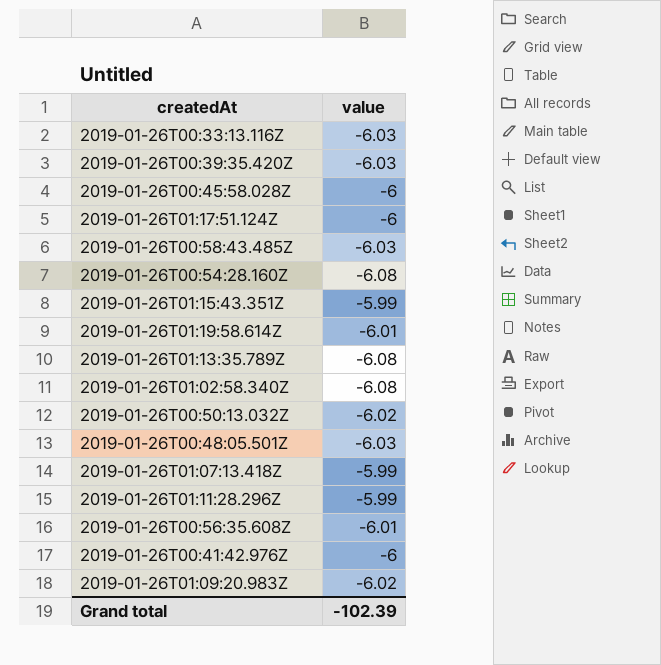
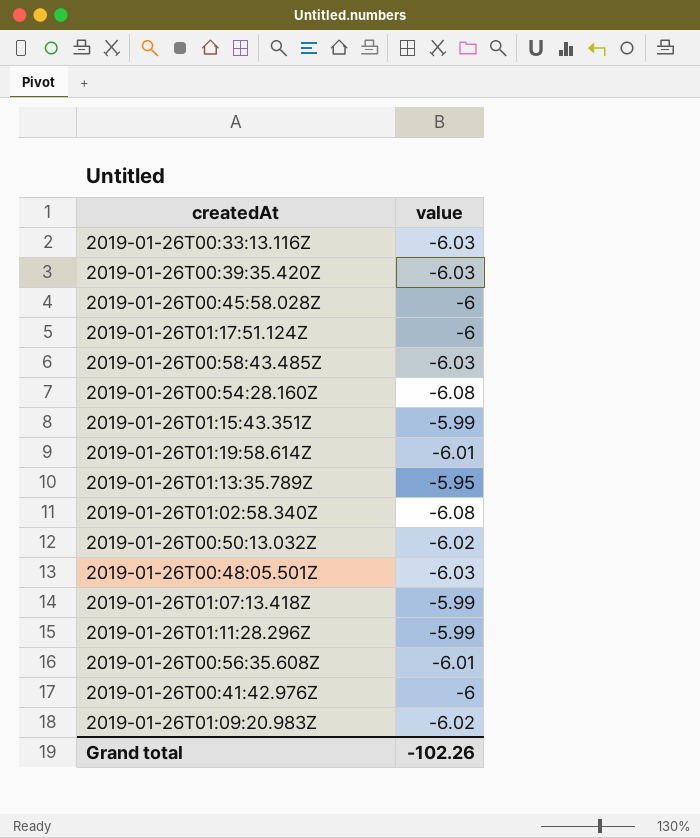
2019-01-26T01:13:35.789Z | value: -6.08 -> -5.95
Grand total | value: -102.39 -> -102.26

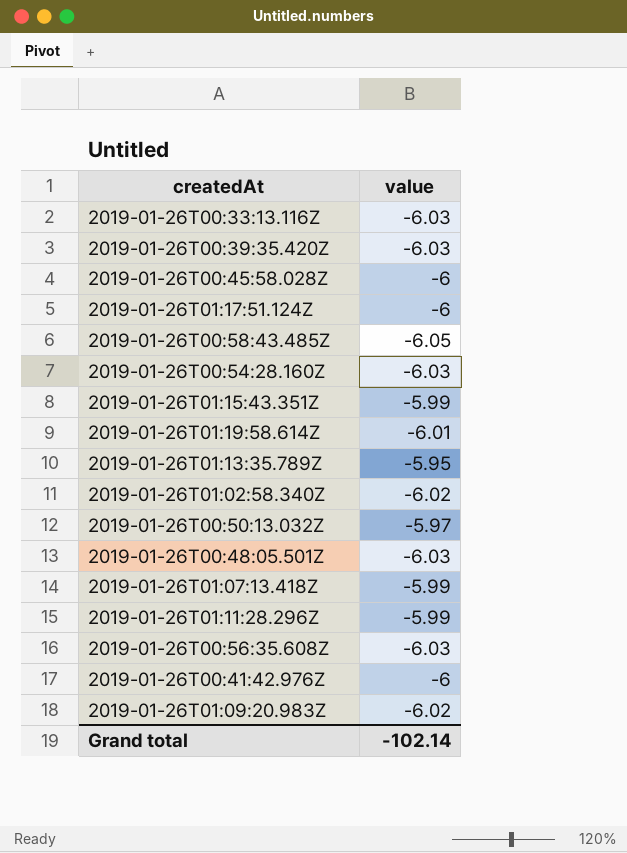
2019-01-26T00:58:43.485Z | value: -6.03 -> -6.05
2019-01-26T00:54:28.160Z | value: -6.08 -> -6.03
2019-01-26T01:02:58.340Z | value: -6.08 -> -6.02
2019-01-26T00:50:13.032Z | value: -6.02 -> -5.97
2019-01-26T00:56:35.608Z | value: -6.01 -> -6.03
Grand total | value: -102.26 -> -102.14

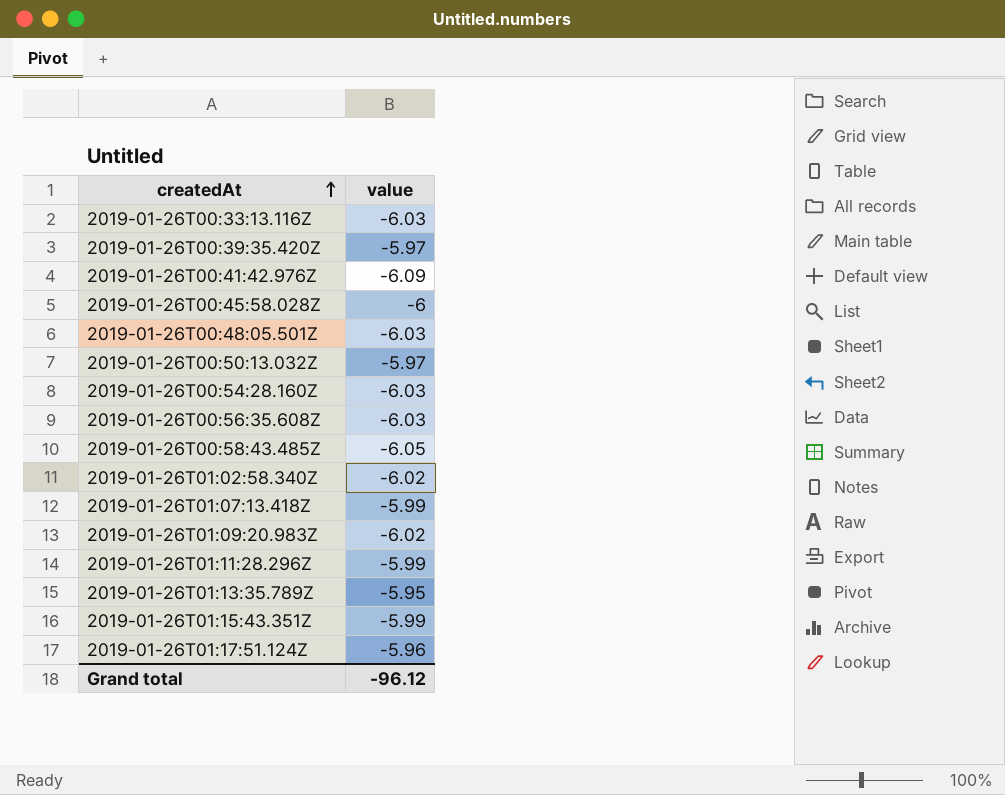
row order: none -> createdAt ascending
row 2019-01-26T01:19:58.614Z: -6.01 -> none
2019-01-26T00:39:35.420Z | value: -6.03 -> -5.97
2019-01-26T00:41:42.976Z | value: -6 -> -6.09
2019-01-26T01:17:51.124Z | value: -6 -> -5.96
Grand total | value: -102.14 -> -96.12

